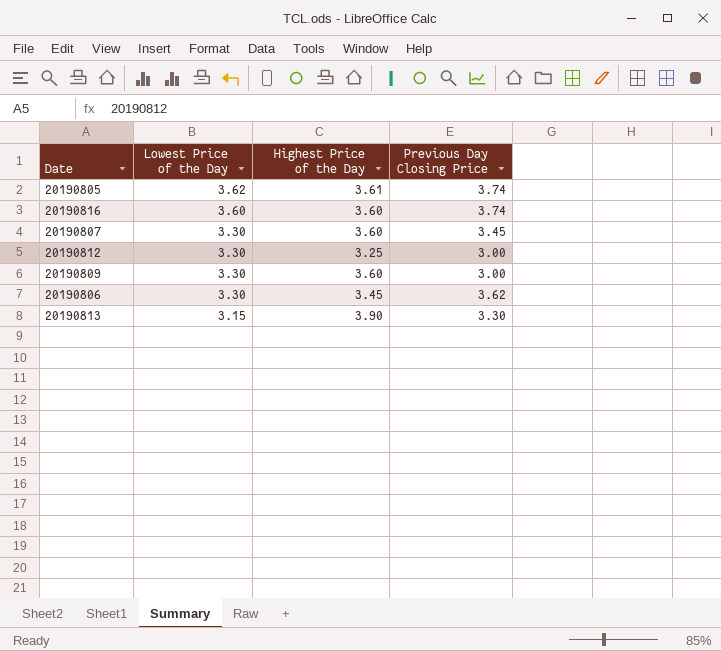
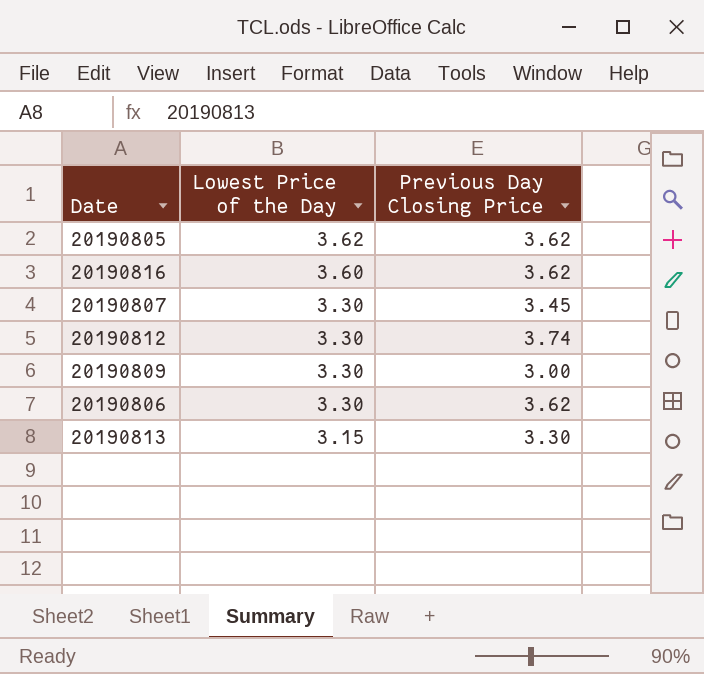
column Highest Price of the Day | position: 3 -> none
20190805 | Previous Day Closing Price: 3.74 -> 3.62
20190816 | Previous Day Closing Price: 3.74 -> 3.62
20190812 | Previous Day Closing Price: 3.00 -> 3.74

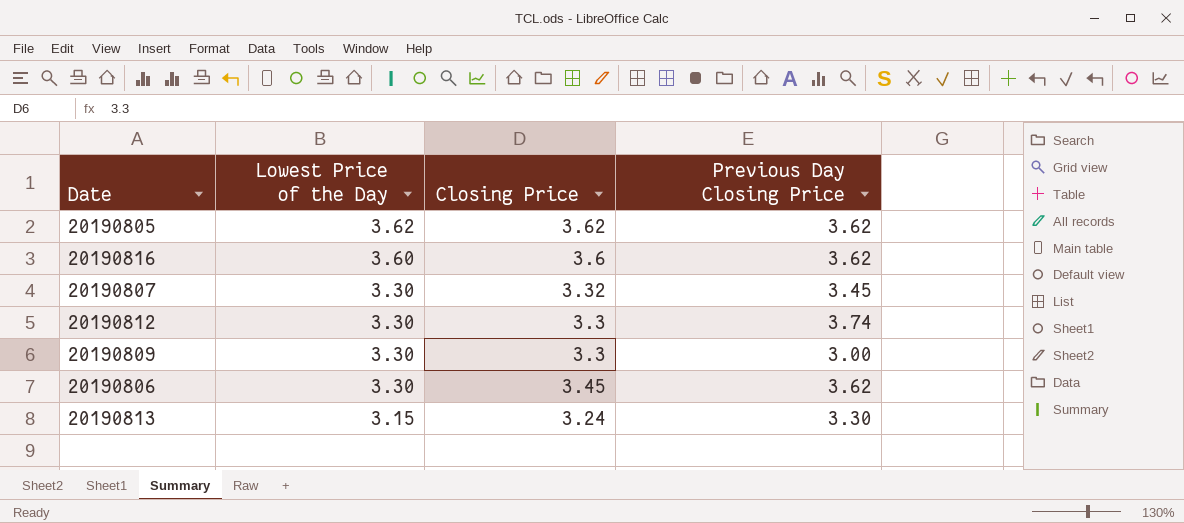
column Closing Price | position: none -> 3

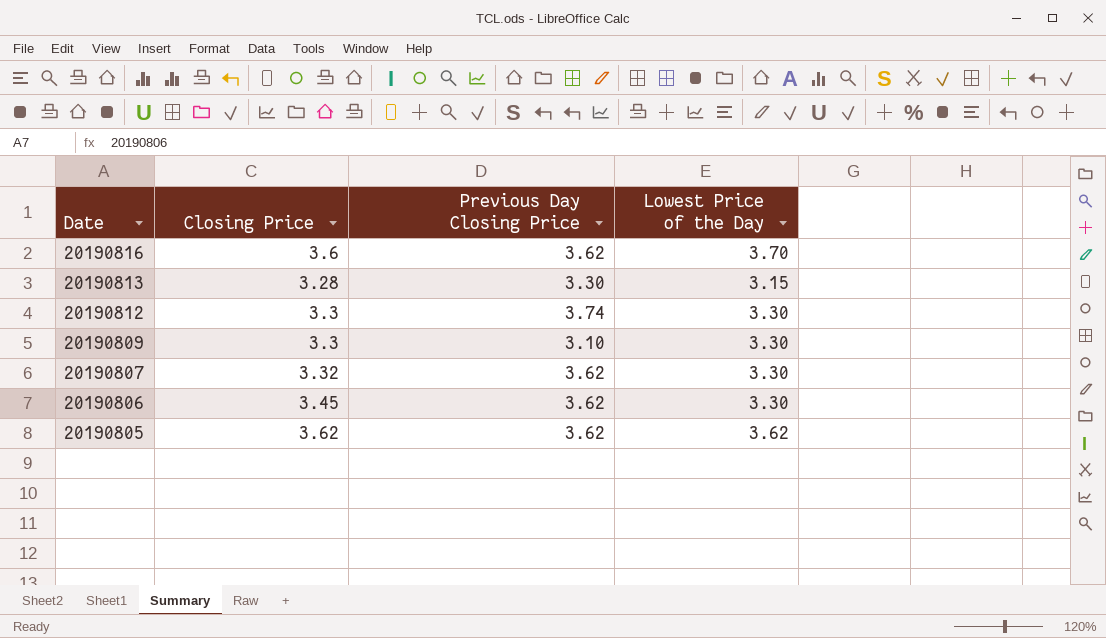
row order: Lowest Price of the Day descending -> Date descending
column Lowest Price of the Day | position: 2 -> 4
20190816 | Lowest Price of the Day: 3.60 -> 3.70
20190813 | Closing Price: 3.24 -> 3.28
20190809 | Previous Day Closing Price: 3.00 -> 3.10
20190807 | Previous Day Closing Price: 3.45 -> 3.62

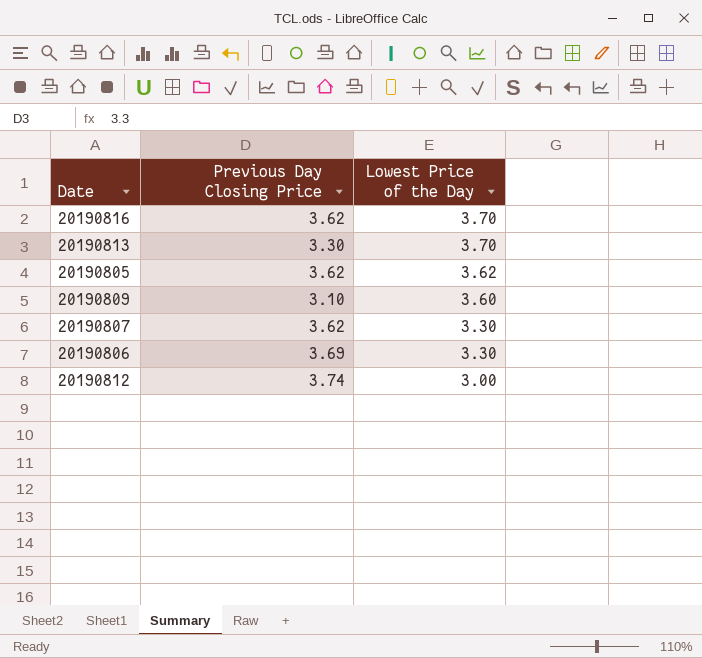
row order: Date descending -> Lowest Price of the Day descending
column Closing Price | position: 2 -> none
20190813 | Lowest Price of the Day: 3.15 -> 3.70
20190809 | Lowest Price of the Day: 3.30 -> 3.60
20190806 | Previous Day Closing Price: 3.62 -> 3.69
20190812 | Lowest Price of the Day: 3.30 -> 3.00

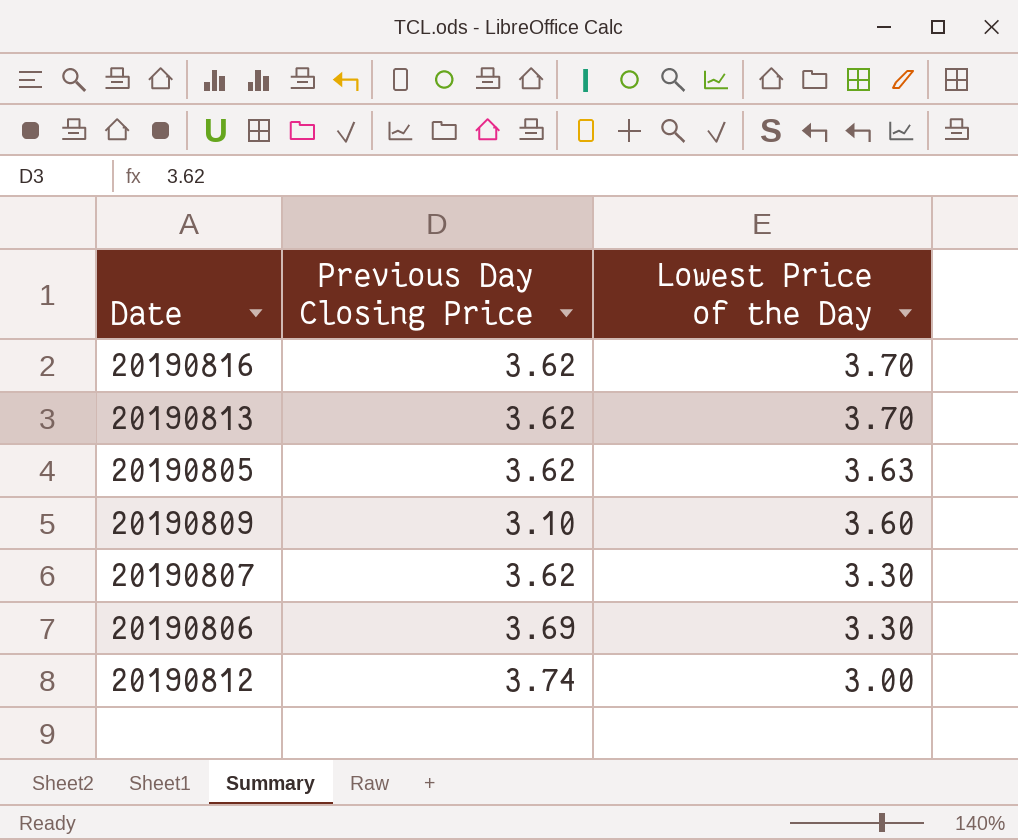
20190813 | Previous Day Closing Price: 3.30 -> 3.62
20190805 | Lowest Price of the Day: 3.62 -> 3.63

